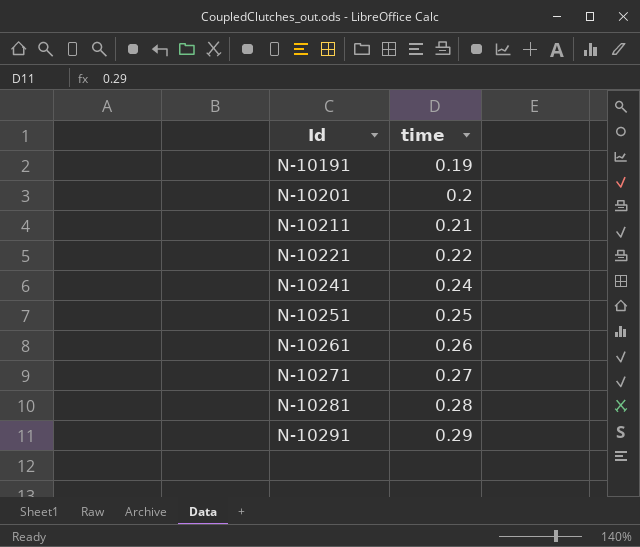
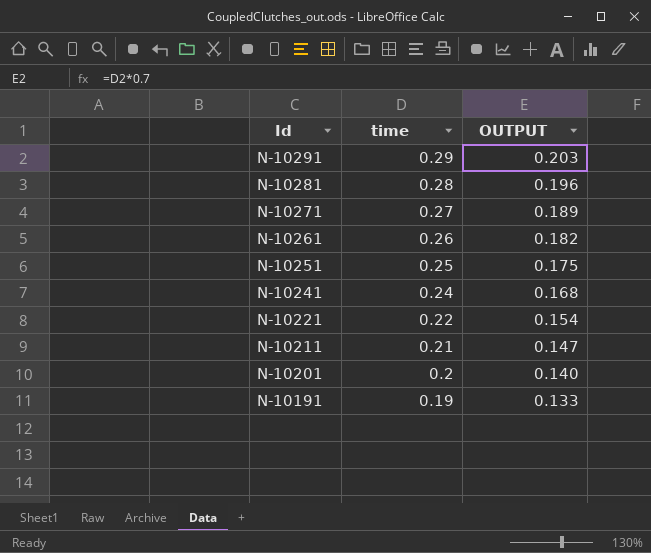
row order: Id ascending -> Id descending
column OUTPUT | formula: none -> [time] * 0.7

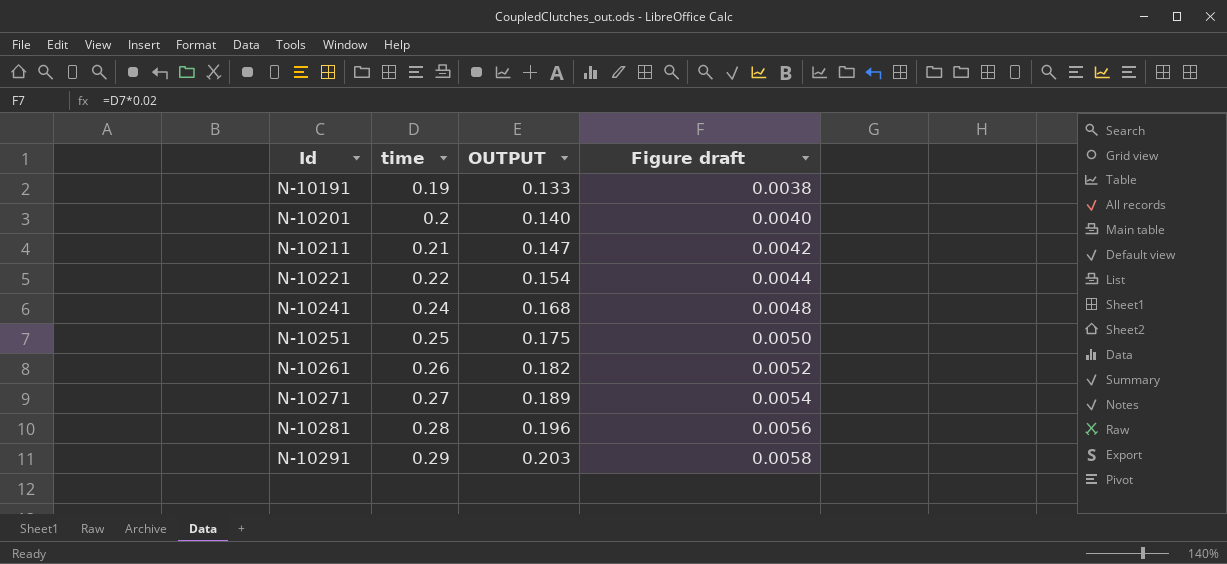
row order: Id descending -> Id ascending
column Figure draft | formula: none -> [time] * 0.02

